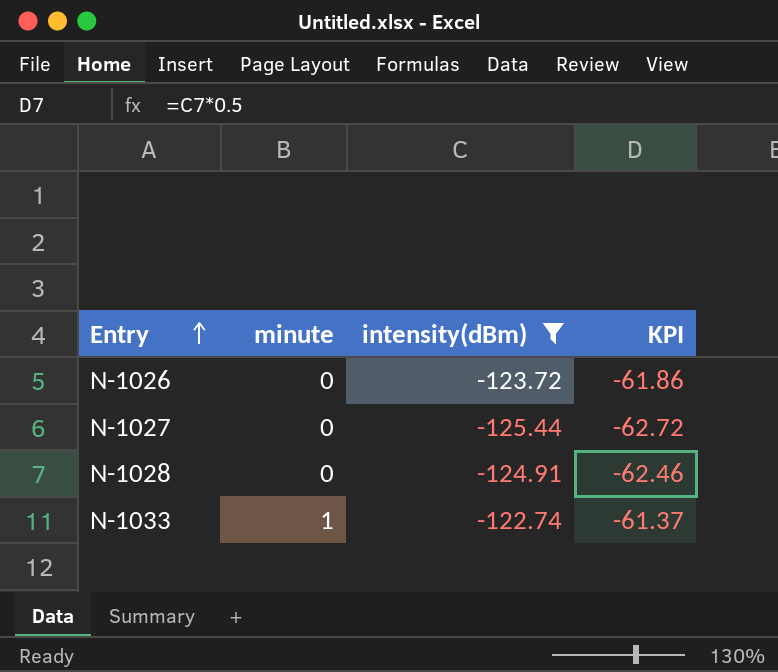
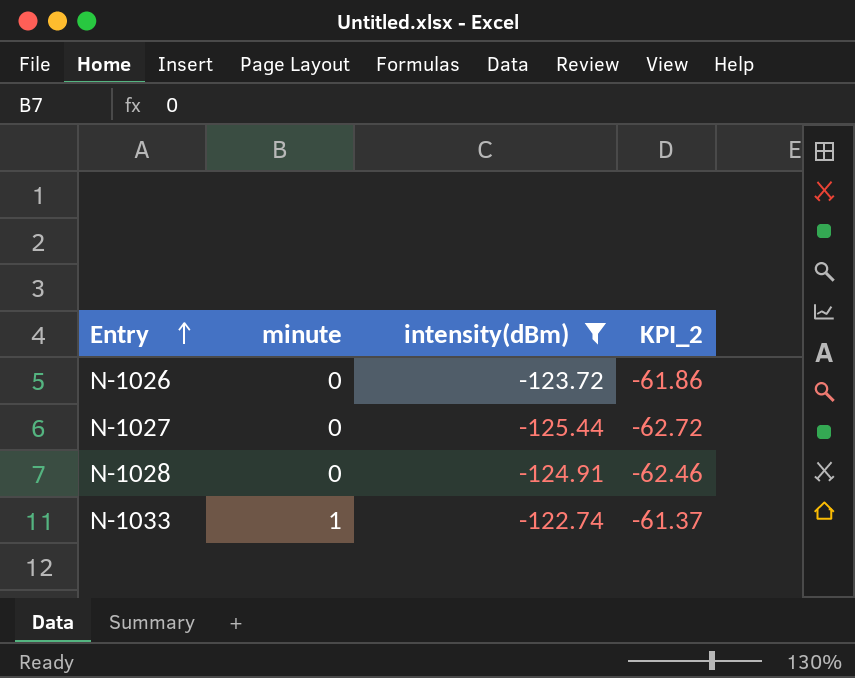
column name: KPI -> KPI_2

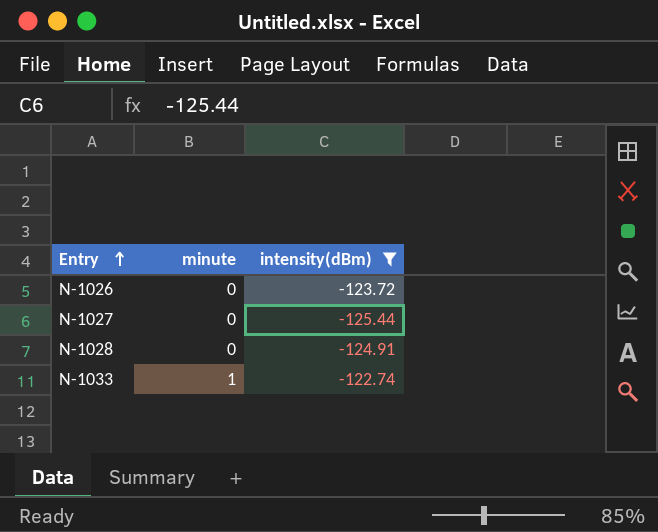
column KPI_2 | formula: [intensity(dBm)] * 0.5 -> none

